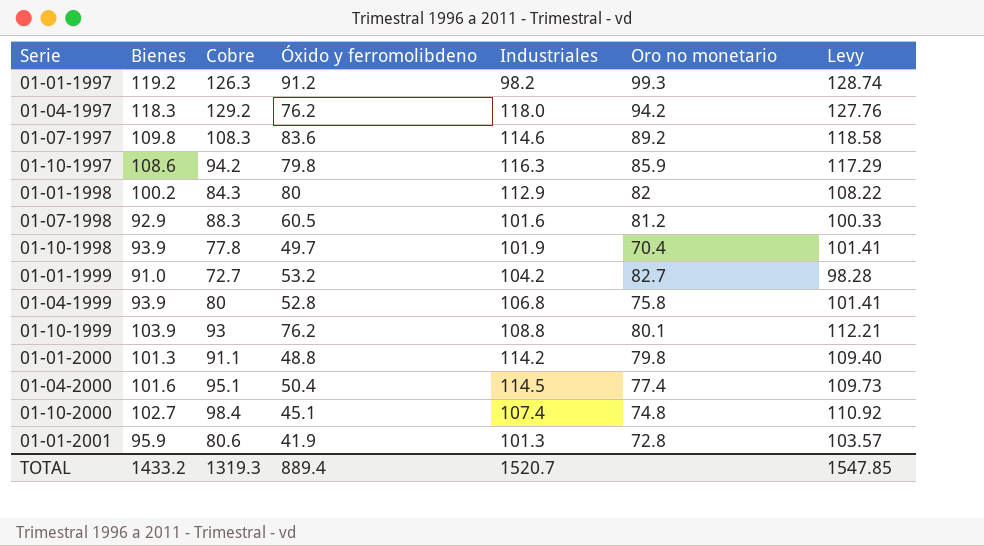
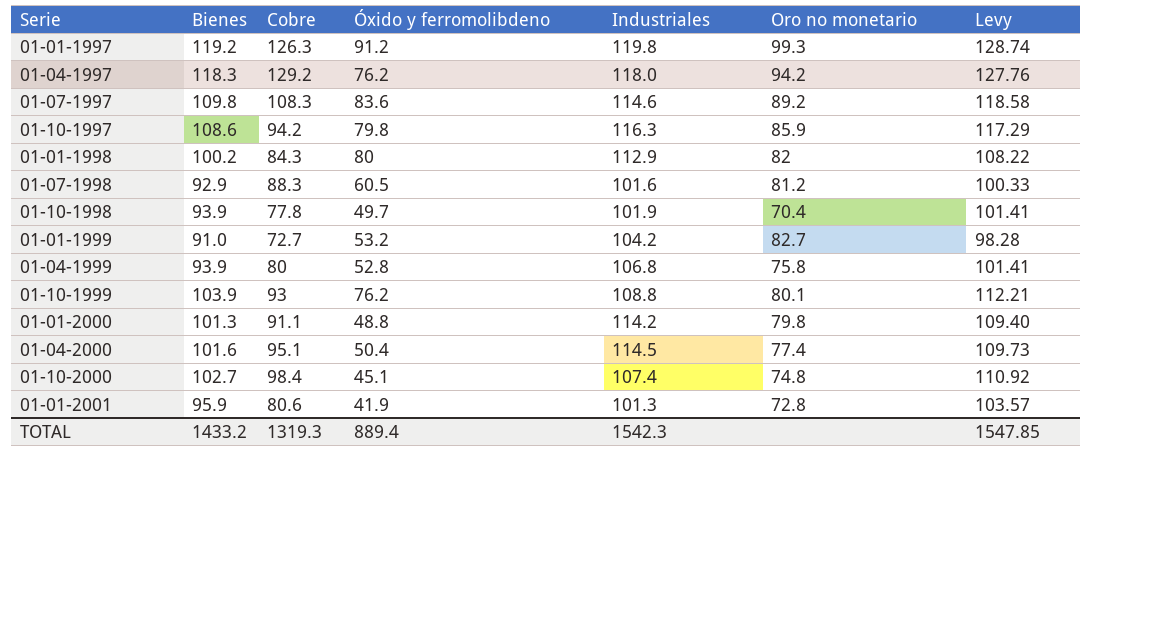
01-01-1997 | Industriales: 98.2 -> 119.8
TOTAL | Industriales: 1520.7 -> 1542.3

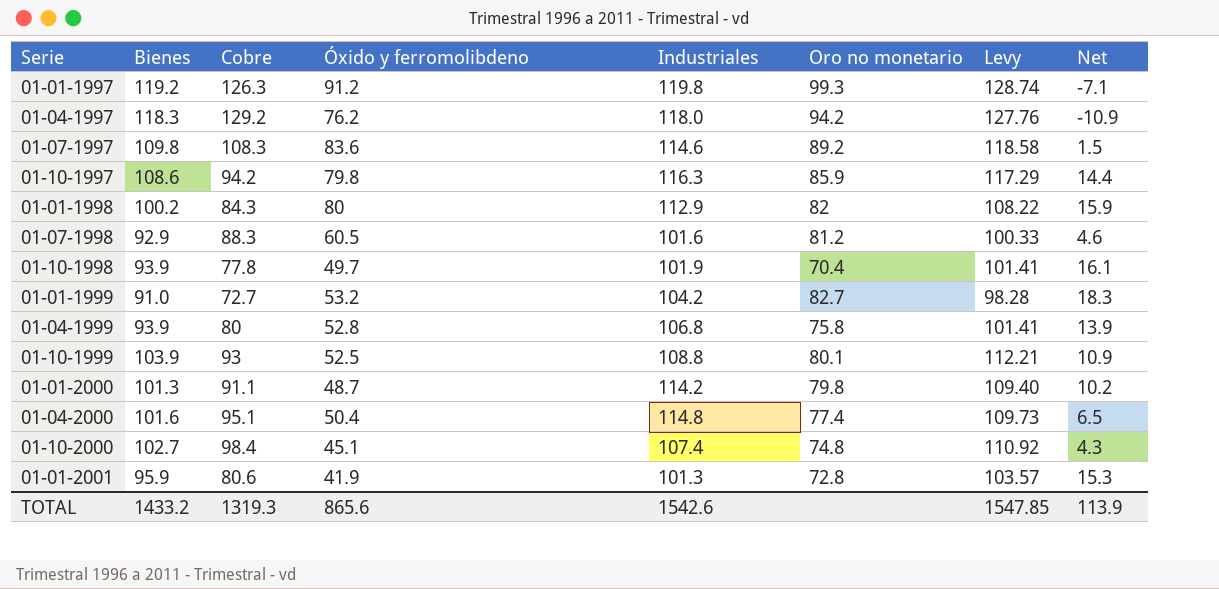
column Net | formula: none -> [Bienes] - [Cobre]
01-10-1999 | Óxido y ferromolibdeno: 76.2 -> 52.5
01-01-2000 | Óxido y ferromolibdeno: 48.8 -> 48.7
01-04-2000 | Industriales: 114.5 -> 114.8
TOTAL | Óxido y ferromolibdeno: 889.4 -> 865.6
TOTAL | Industriales: 1542.3 -> 1542.6

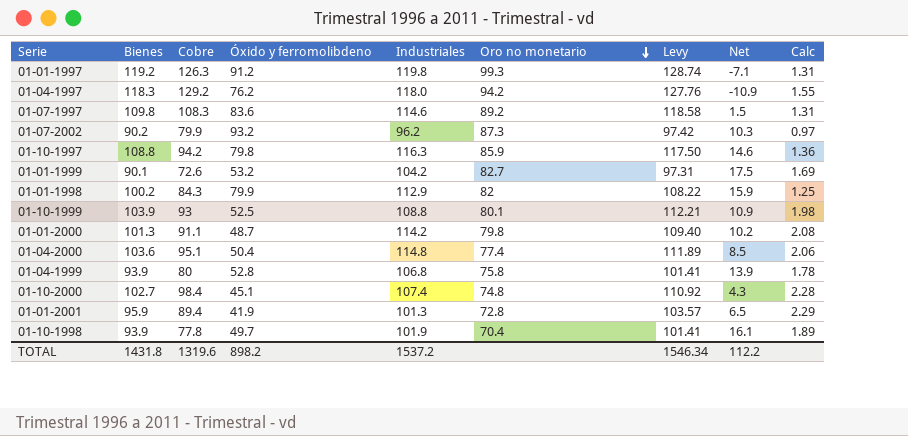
row order: none -> Oro no monetario descending
column Calc | formula: none -> [Bienes] / [Óxido y ferromolibdeno]
row 01-07-1998: 92.9 | 88.3 | 60.5 | 101.6 | 81.2 | 100.33 | 4.6 -> none
row 01-07-2002: none -> 90.2 | 79.9 | 93.2 | 96.2 | 87.3 | 97.42 | 10.3 | 0.97
01-10-1997 | Bienes: 108.6 -> 108.8
01-10-1997 | Levy: 117.29 -> 117.50
01-10-1997 | Net: 14.4 -> 14.6
01-01-1999 | Bienes: 91.0 -> 90.1
01-01-1999 | Cobre: 72.7 -> 72.6
01-01-1999 | Levy: 98.28 -> 97.31
01-01-1999 | Net: 18.3 -> 17.5
01-01-1998 | Óxido y ferromolibdeno: 80 -> 79.9
01-04-2000 | Bienes: 101.6 -> 103.6
01-04-2000 | Levy: 109.73 -> 111.89
01-04-2000 | Net: 6.5 -> 8.5
01-01-2001 | Cobre: 80.6 -> 89.4
01-01-2001 | Net: 15.3 -> 6.5
TOTAL | Bienes: 1433.2 -> 1431.8
TOTAL | Cobre: 1319.3 -> 1319.6
TOTAL | Óxido y ferromolibdeno: 865.6 -> 898.2
TOTAL | Industriales: 1542.6 -> 1537.2
TOTAL | Levy: 1547.85 -> 1546.34
TOTAL | Net: 113.9 -> 112.2

